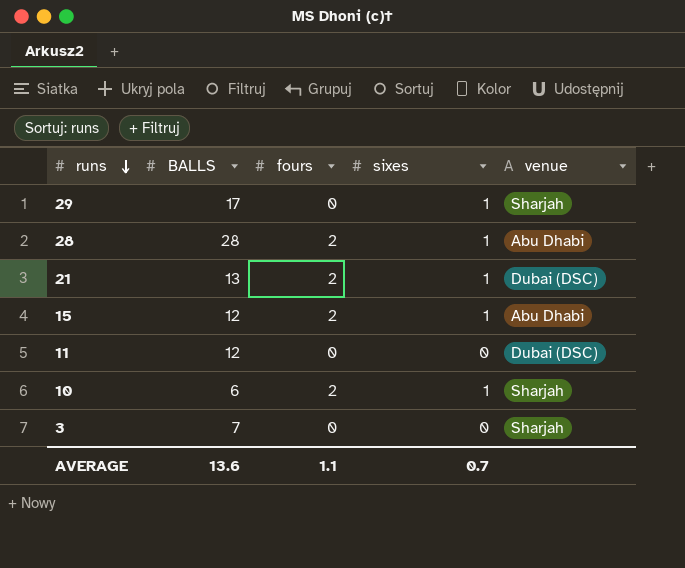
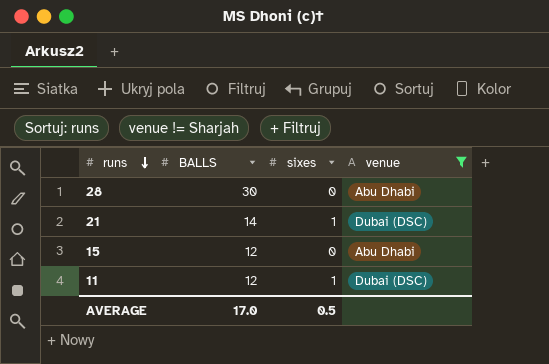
filter: none -> venue != Sharjah
column fours | position: 3 -> none
28 | BALLS: 28 -> 30
28 | sixes: 1 -> 0
21 | BALLS: 13 -> 14
15 | sixes: 1 -> 0
11 | sixes: 0 -> 1
AVERAGE | BALLS: 13.6 -> 17.0
AVERAGE | sixes: 0.7 -> 0.5

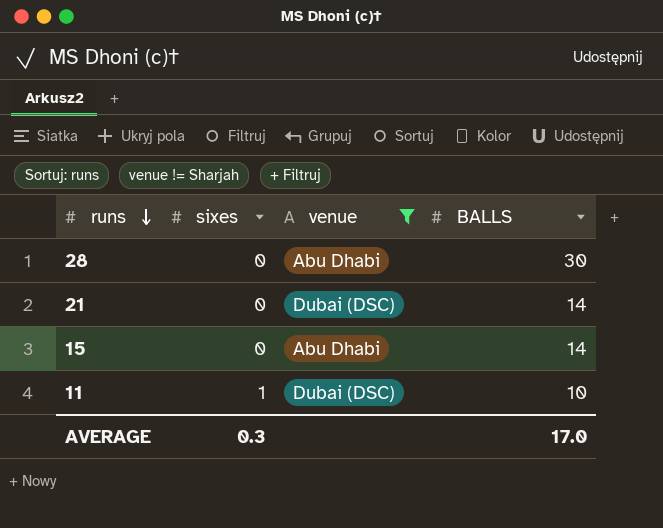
column BALLS | position: 2 -> 4
21 | sixes: 1 -> 0
15 | BALLS: 12 -> 14
11 | BALLS: 12 -> 10
AVERAGE | sixes: 0.5 -> 0.3

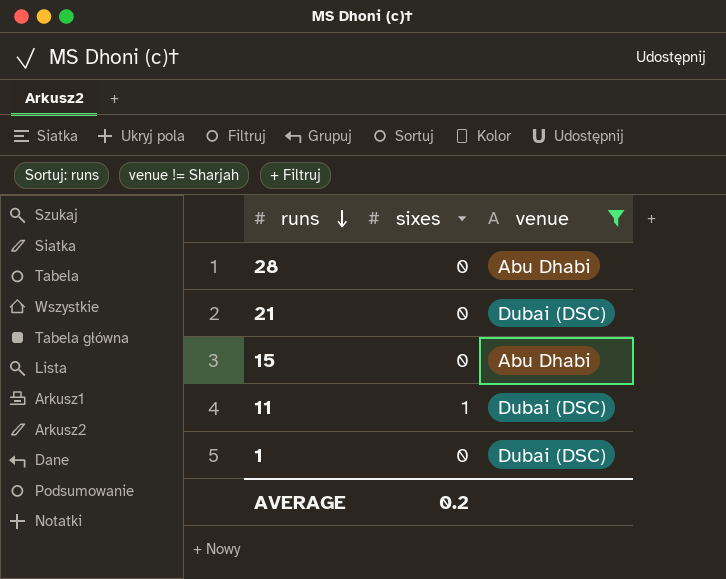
column BALLS | position: 4 -> none
row 1: none -> 0 | Dubai (DSC)
AVERAGE | sixes: 0.3 -> 0.2

